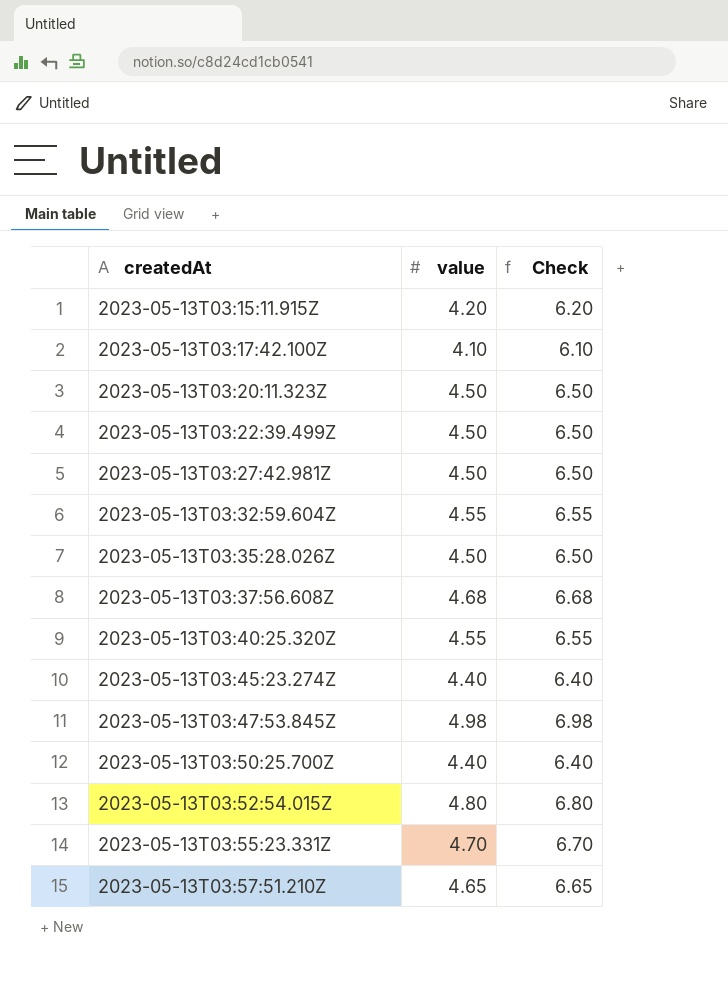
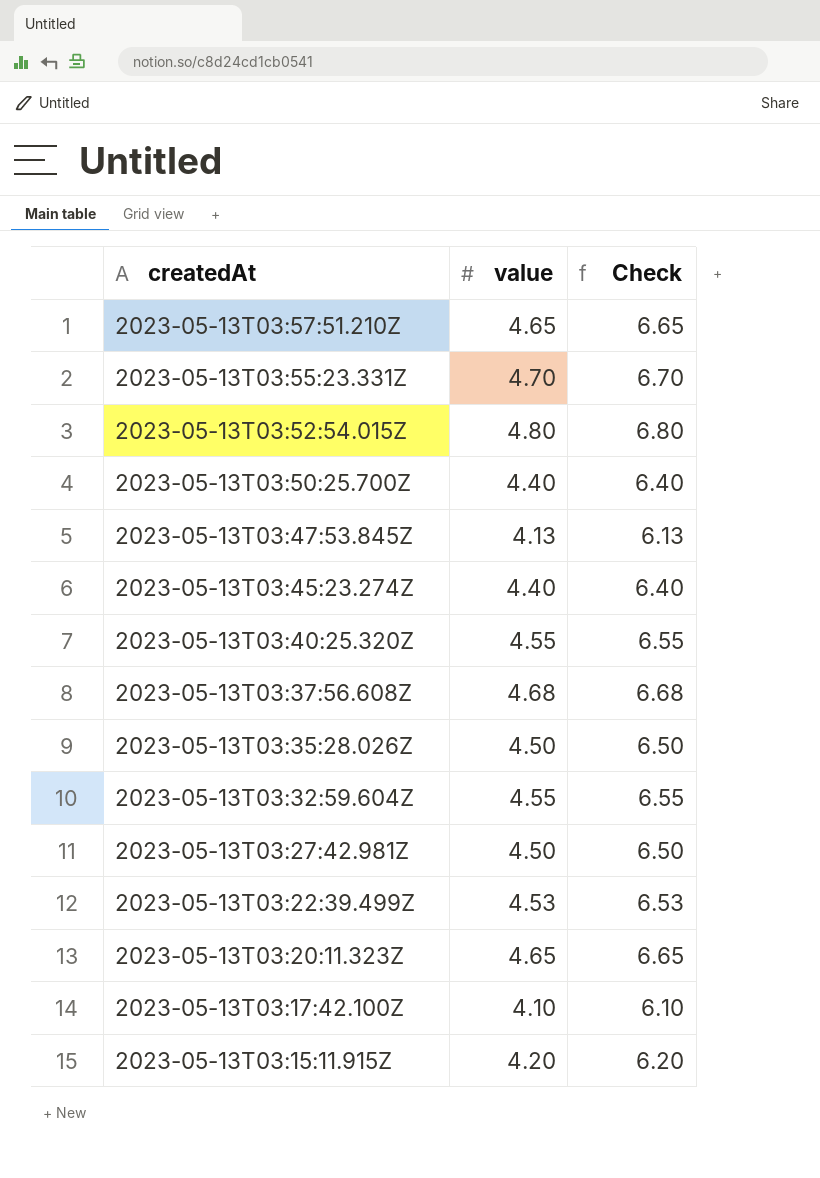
row order: createdAt ascending -> createdAt descending
2023-05-13T03:47:53.845Z | value: 4.98 -> 4.13
2023-05-13T03:47:53.845Z | Check: 6.98 -> 6.13
2023-05-13T03:22:39.499Z | value: 4.50 -> 4.53
2023-05-13T03:22:39.499Z | Check: 6.50 -> 6.53
2023-05-13T03:20:11.323Z | value: 4.50 -> 4.65
2023-05-13T03:20:11.323Z | Check: 6.50 -> 6.65

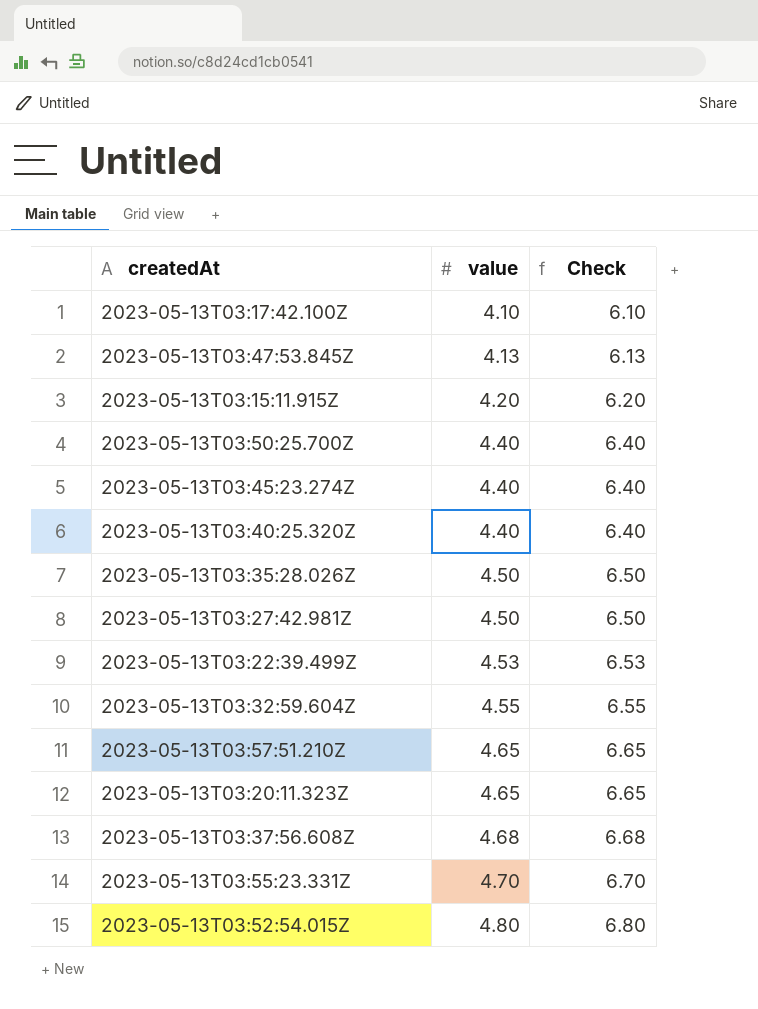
row order: createdAt descending -> value ascending
2023-05-13T03:40:25.320Z | value: 4.55 -> 4.40
2023-05-13T03:40:25.320Z | Check: 6.55 -> 6.40

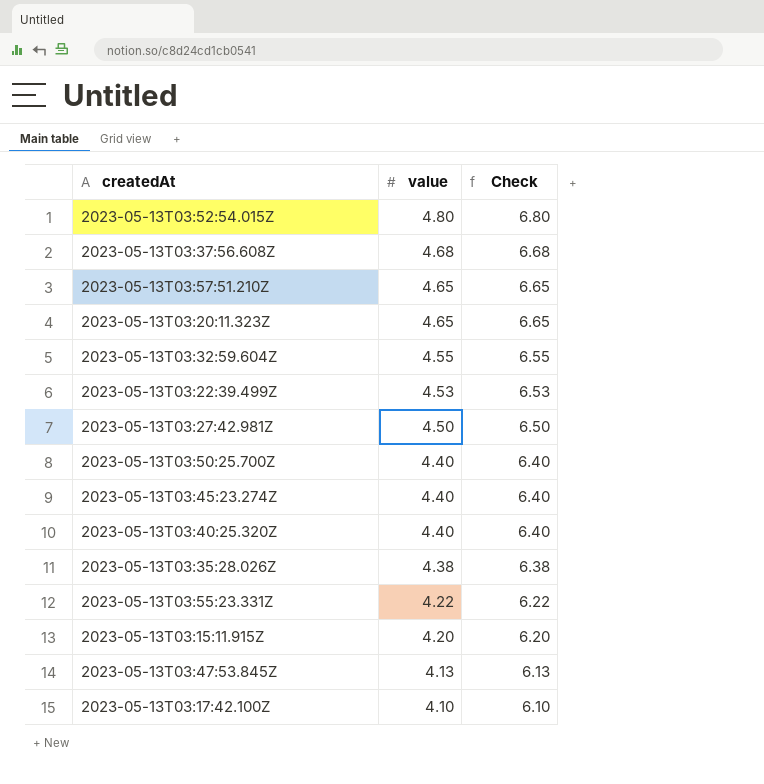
row order: value ascending -> value descending
2023-05-13T03:35:28.026Z | value: 4.50 -> 4.38
2023-05-13T03:35:28.026Z | Check: 6.50 -> 6.38
2023-05-13T03:55:23.331Z | value: 4.70 -> 4.22
2023-05-13T03:55:23.331Z | Check: 6.70 -> 6.22

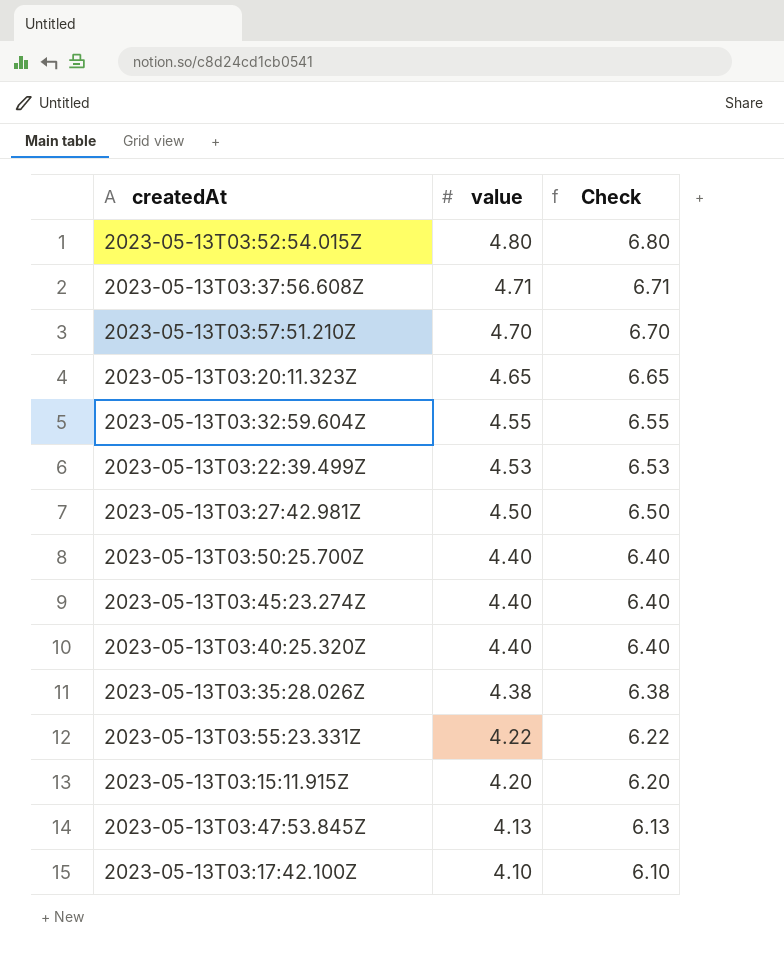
2023-05-13T03:37:56.608Z | value: 4.68 -> 4.71
2023-05-13T03:37:56.608Z | Check: 6.68 -> 6.71
2023-05-13T03:57:51.210Z | value: 4.65 -> 4.70
2023-05-13T03:57:51.210Z | Check: 6.65 -> 6.70

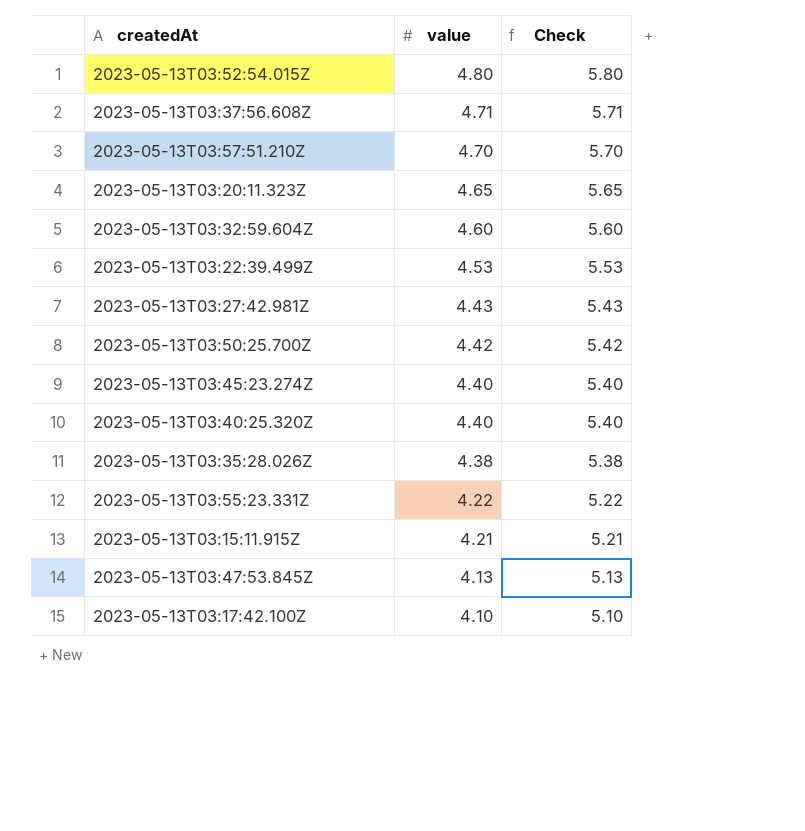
column Check | formula: [value] + 2 -> [value] + 1
2023-05-13T03:32:59.604Z | value: 4.55 -> 4.60
2023-05-13T03:27:42.981Z | value: 4.50 -> 4.43
2023-05-13T03:50:25.700Z | value: 4.40 -> 4.42
2023-05-13T03:15:11.915Z | value: 4.20 -> 4.21

